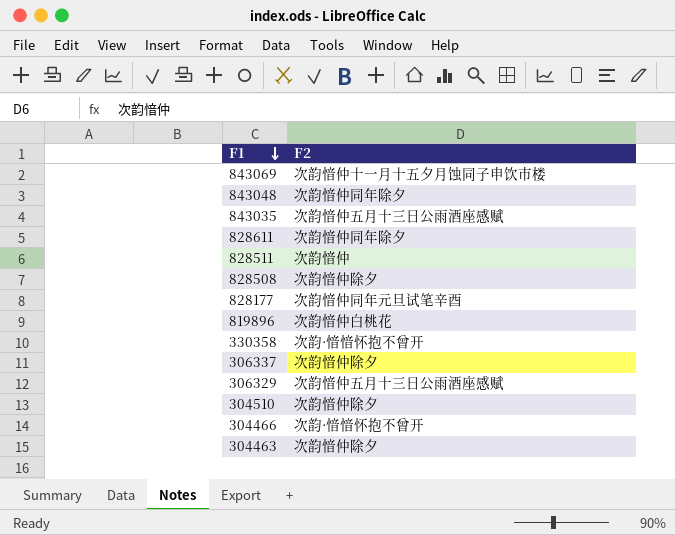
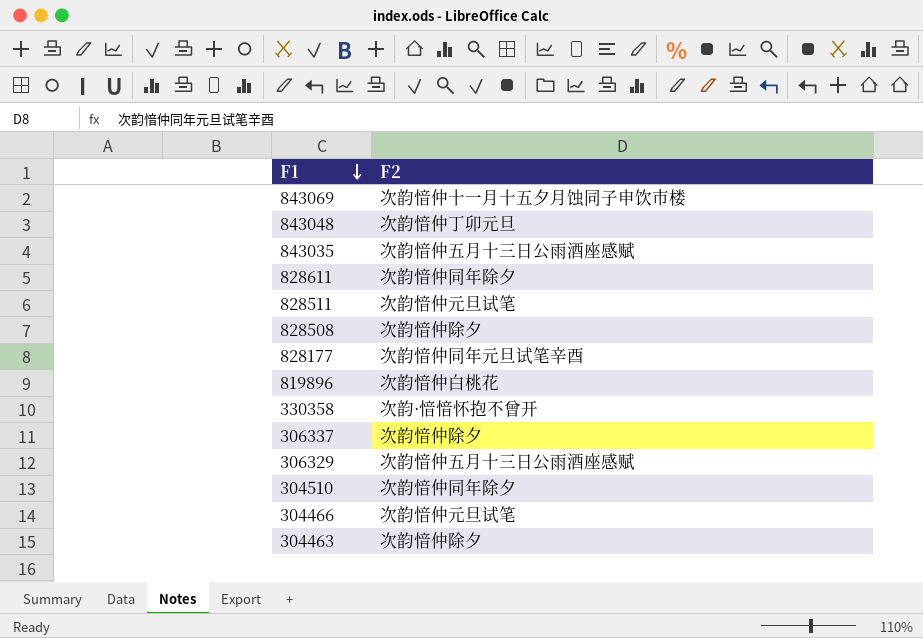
843048 | F2: 次韵愔仲同年除夕 -> 次韵愔仲丁卯元旦
828511 | F2: 次韵愔仲 -> 次韵愔仲元旦试笔
304510 | F2: 次韵愔仲除夕 -> 次韵愔仲同年除夕
304466 | F2: 次韵·愔愔怀抱不曾开 -> 次韵愔仲元旦试笔

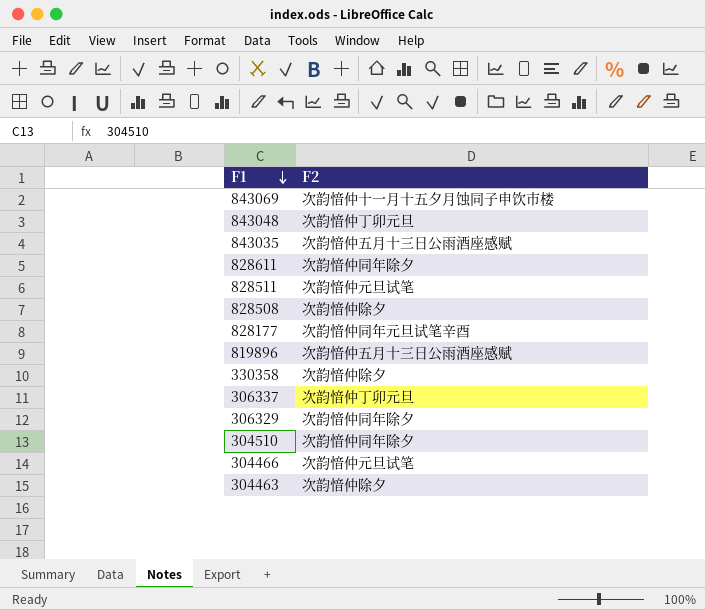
819896 | F2: 次韵愔仲白桃花 -> 次韵愔仲五月十三日公雨酒座感赋
330358 | F2: 次韵·愔愔怀抱不曾开 -> 次韵愔仲除夕
306337 | F2: 次韵愔仲除夕 -> 次韵愔仲丁卯元旦
306329 | F2: 次韵愔仲五月十三日公雨酒座感赋 -> 次韵愔仲同年除夕

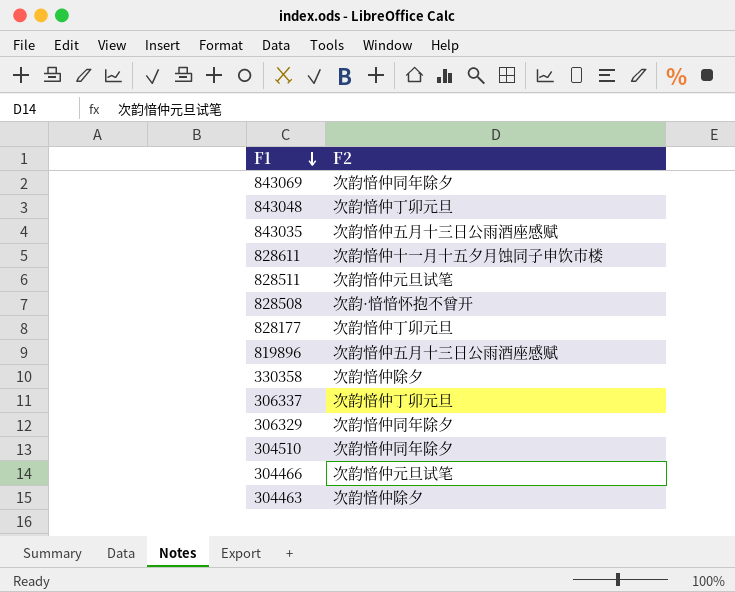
843069 | F2: 次韵愔仲十一月十五夕月蚀同子申饮市楼 -> 次韵愔仲同年除夕
828611 | F2: 次韵愔仲同年除夕 -> 次韵愔仲十一月十五夕月蚀同子申饮市楼
828508 | F2: 次韵愔仲除夕 -> 次韵·愔愔怀抱不曾开
828177 | F2: 次韵愔仲同年元旦试笔辛酉 -> 次韵愔仲丁卯元旦

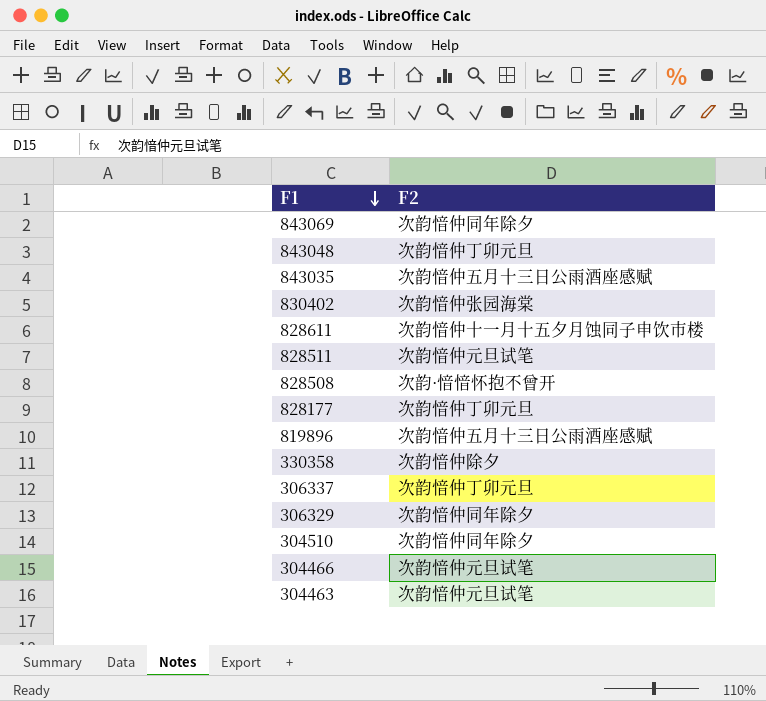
row 830402: none -> 次韵愔仲张园海棠
304463 | F2: 次韵愔仲除夕 -> 次韵愔仲元旦试笔

